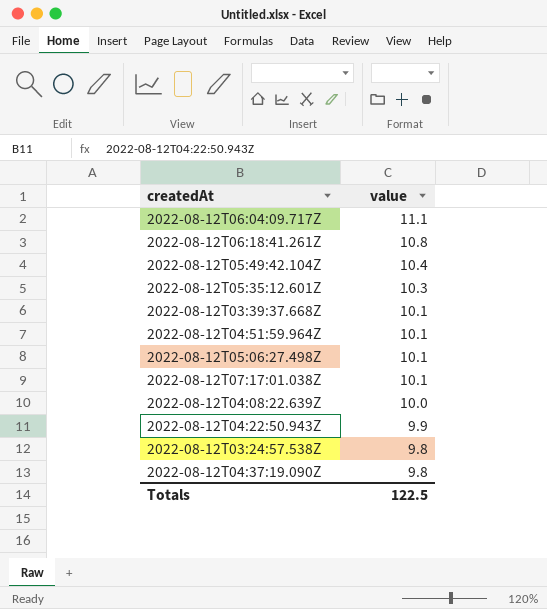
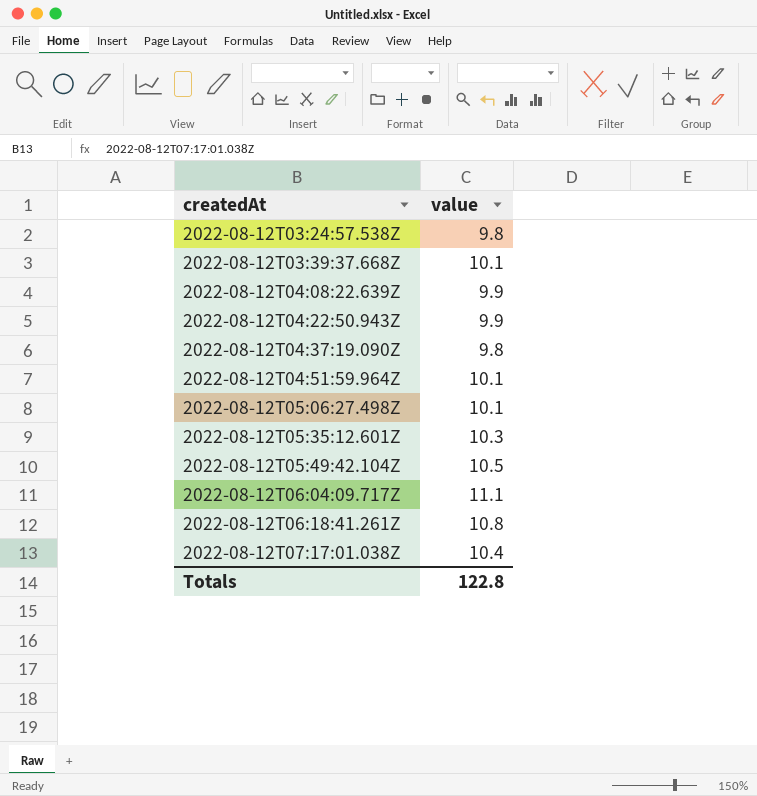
row order: value descending -> createdAt ascending
2022-08-12T04:08:22.639Z | value: 10.0 -> 9.9
2022-08-12T05:49:42.104Z | value: 10.4 -> 10.5
2022-08-12T07:17:01.038Z | value: 10.1 -> 10.4
Totals | value: 122.5 -> 122.8

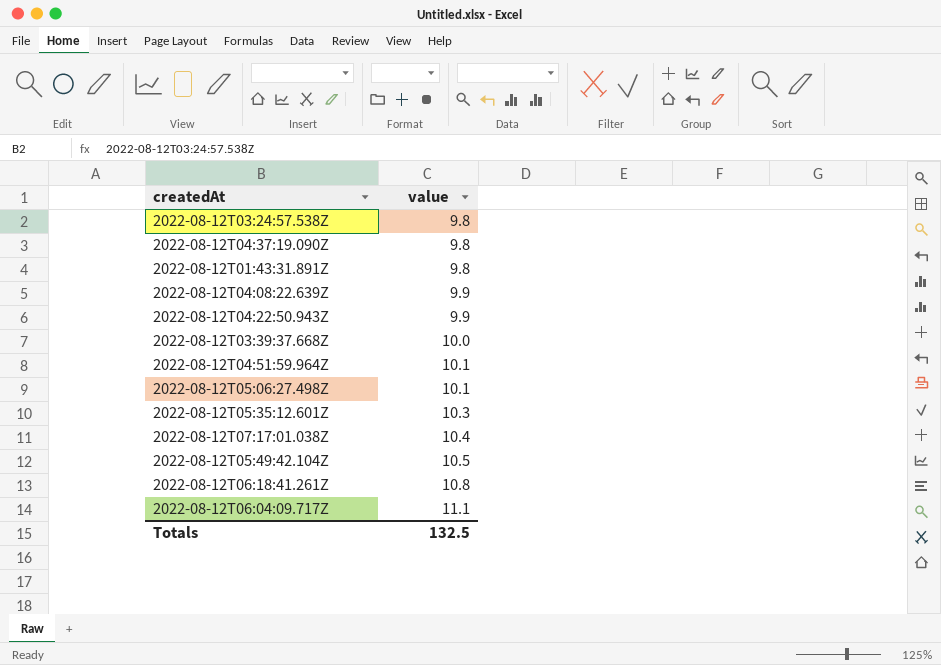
row order: createdAt ascending -> value ascending
row 2022-08-12T01:43:31.891Z: none -> 9.8
2022-08-12T03:39:37.668Z | value: 10.1 -> 10.0
Totals | value: 122.8 -> 132.5

